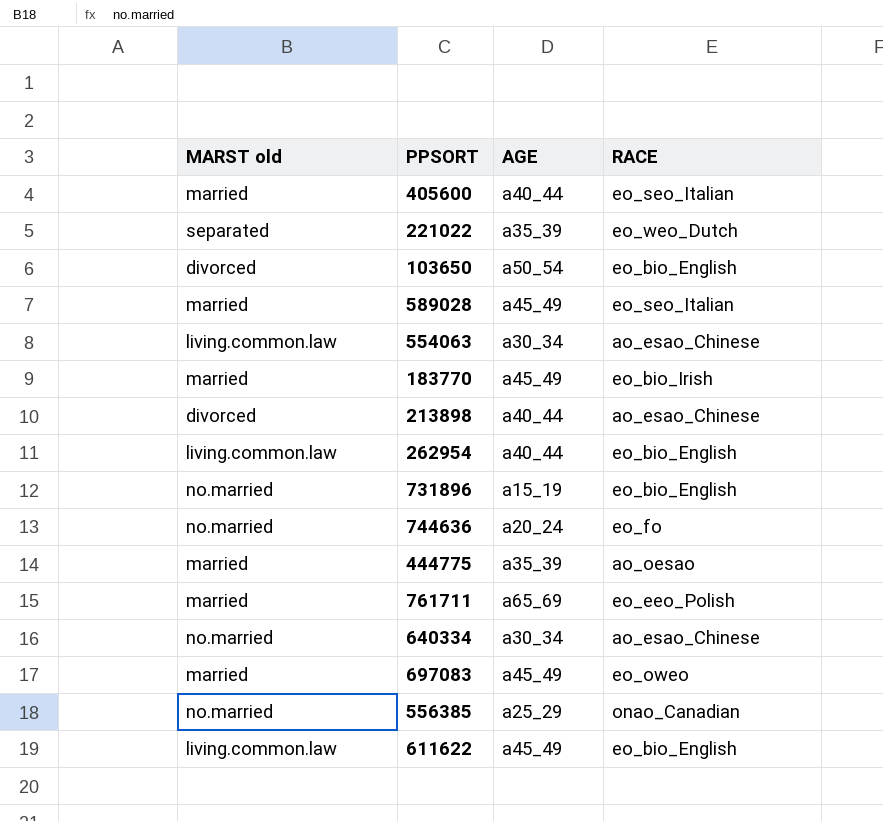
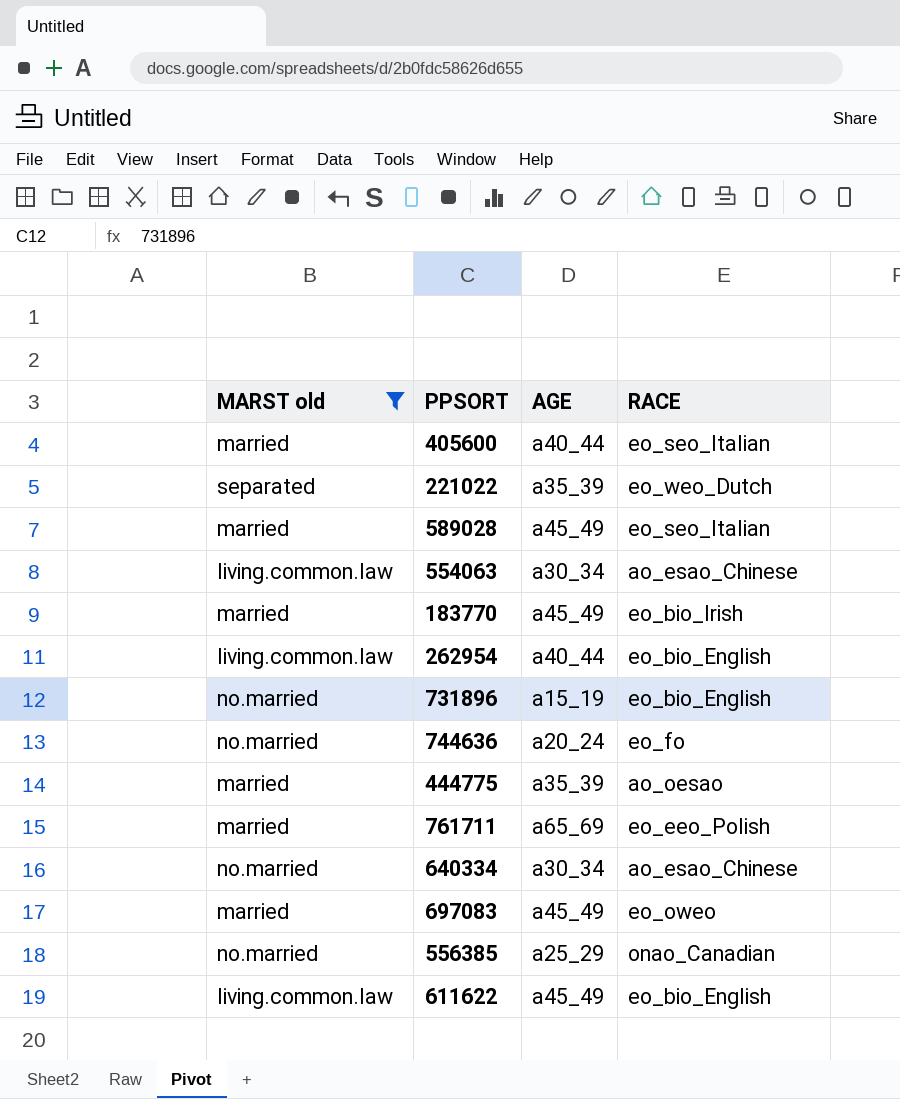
filter: none -> MARST old != divorced

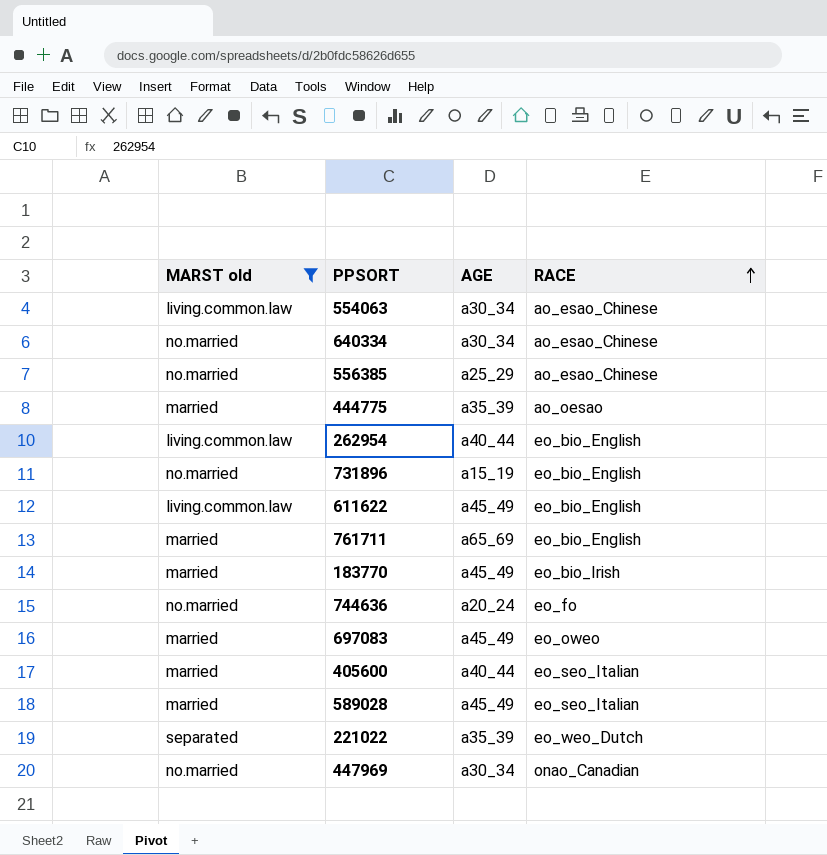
row order: none -> RACE ascending
556385 | RACE: onao_Canadian -> ao_esao_Chinese
761711 | RACE: eo_eeo_Polish -> eo_bio_English
row 447969: none -> no.married | a30_34 | onao_Canadian

